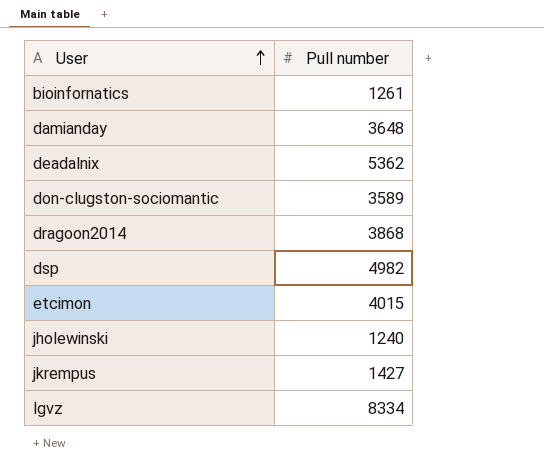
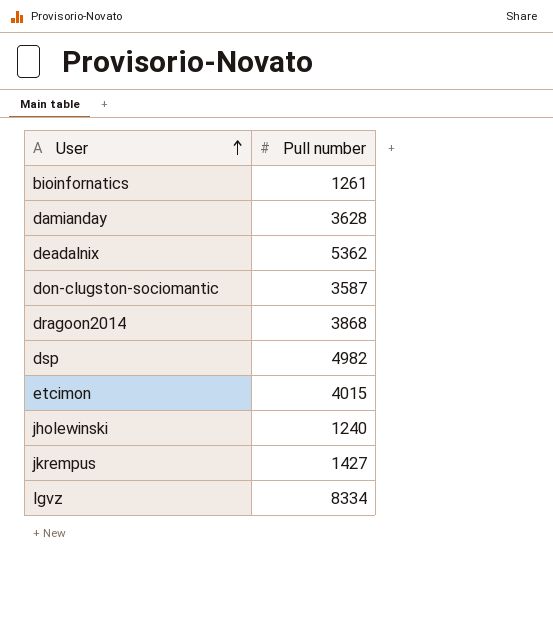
damianday | Pull number: 3648 -> 3628
don-clugston-sociomantic | Pull number: 3589 -> 3587

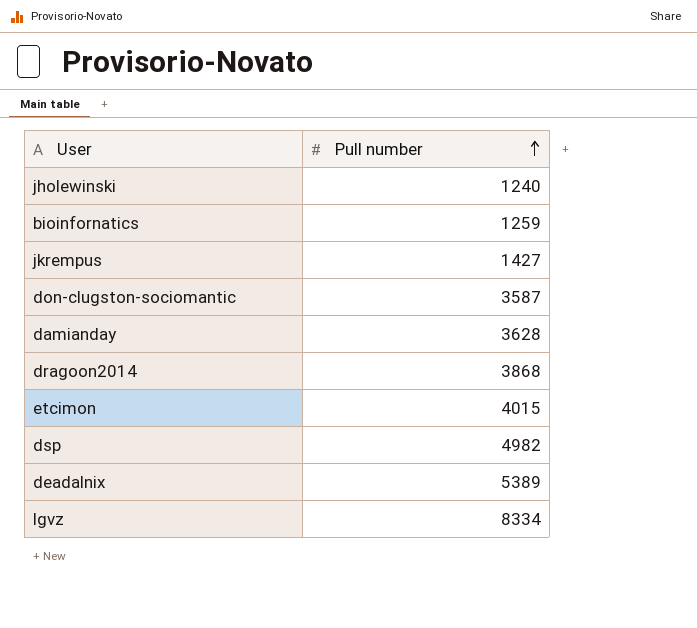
row order: User ascending -> Pull number ascending
bioinfornatics | Pull number: 1261 -> 1259
deadalnix | Pull number: 5362 -> 5389

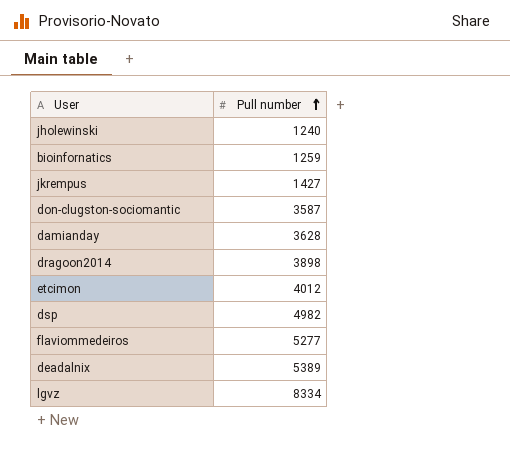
dragoon2014 | Pull number: 3868 -> 3898
etcimon | Pull number: 4015 -> 4012
row flaviommedeiros: none -> 5277

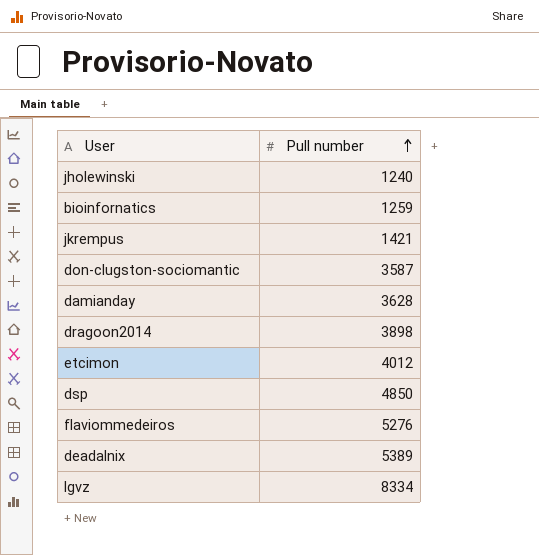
jkrempus | Pull number: 1427 -> 1421
dsp | Pull number: 4982 -> 4850
flaviommedeiros | Pull number: 5277 -> 5276

